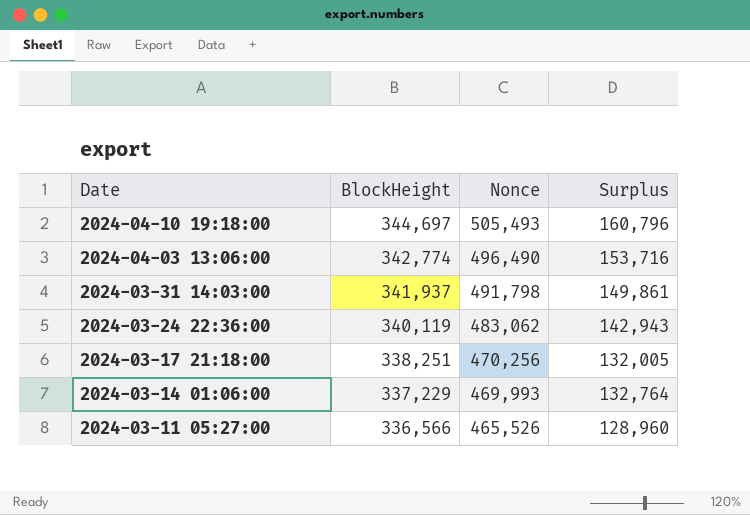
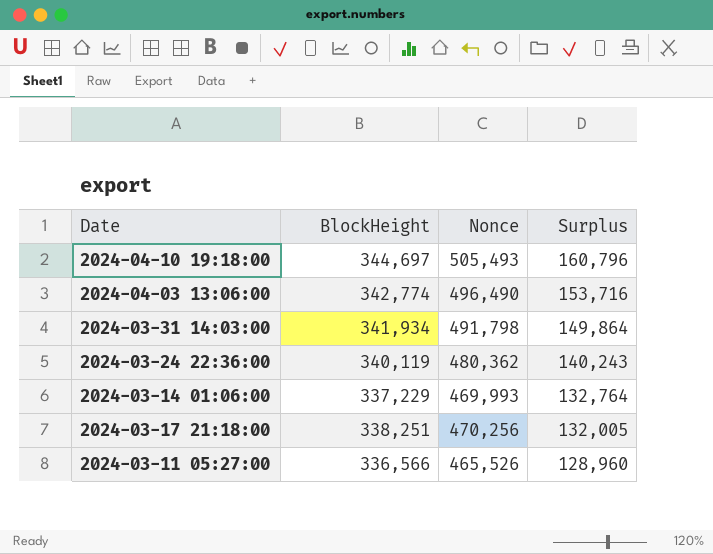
row order: Date descending -> Surplus descending
2024-03-31 14:03:00 | BlockHeight: 341,937 -> 341,934
2024-03-31 14:03:00 | Surplus: 149,861 -> 149,864
2024-03-24 22:36:00 | Nonce: 483,062 -> 480,362
2024-03-24 22:36:00 | Surplus: 142,943 -> 140,243

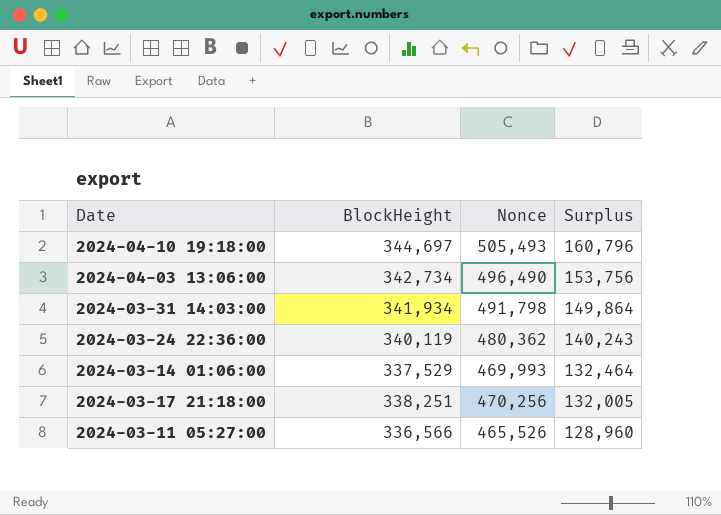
2024-04-03 13:06:00 | BlockHeight: 342,774 -> 342,734
2024-04-03 13:06:00 | Surplus: 153,716 -> 153,756
2024-03-14 01:06:00 | BlockHeight: 337,229 -> 337,529
2024-03-14 01:06:00 | Surplus: 132,764 -> 132,464

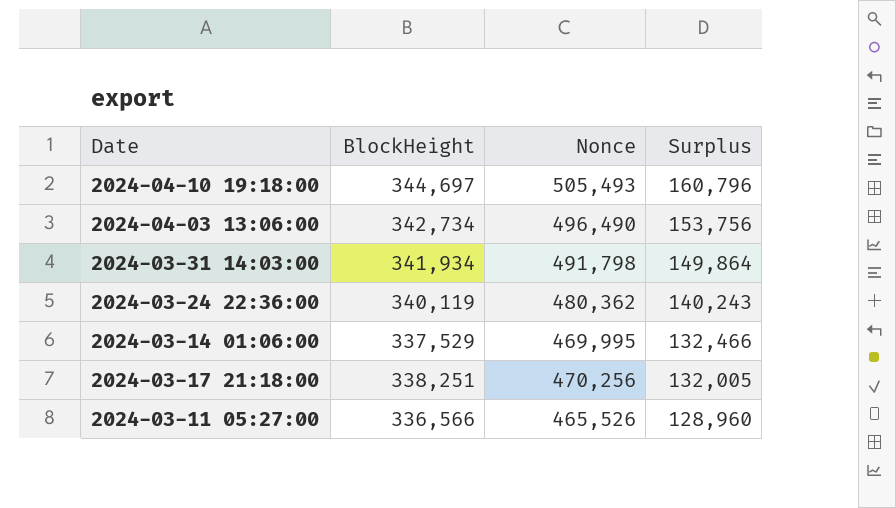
2024-03-14 01:06:00 | Nonce: 469,993 -> 469,995
2024-03-14 01:06:00 | Surplus: 132,464 -> 132,466

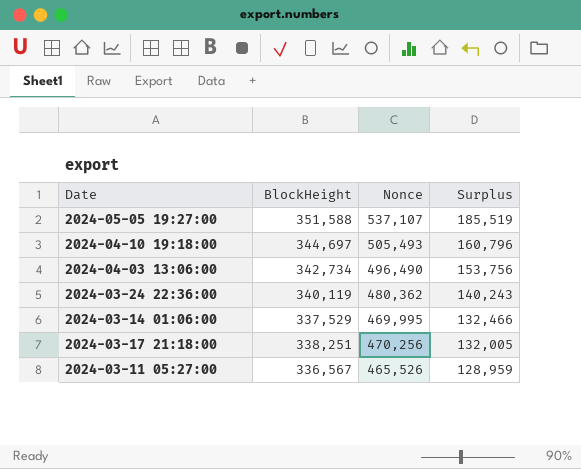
row 2024-03-31 14:03:00: 341,934 | 491,798 | 149,864 -> none
row 2024-05-05 19:27:00: none -> 351,588 | 537,107 | 185,519
2024-03-11 05:27:00 | BlockHeight: 336,566 -> 336,567
2024-03-11 05:27:00 | Surplus: 128,960 -> 128,959

